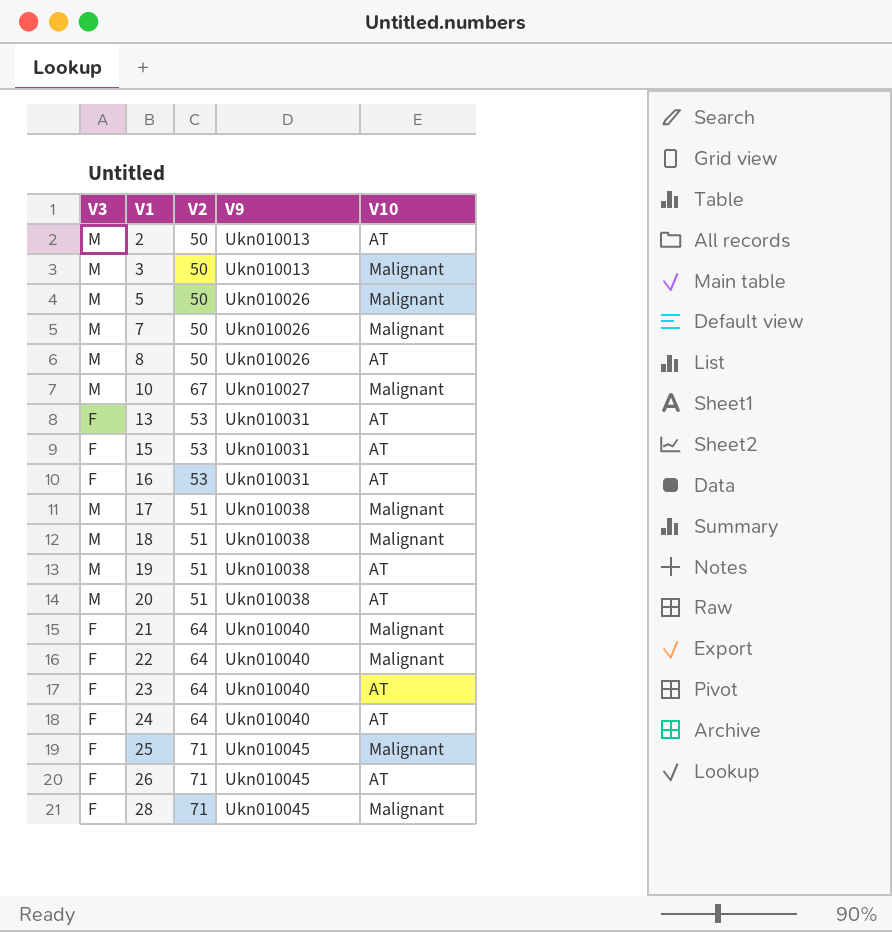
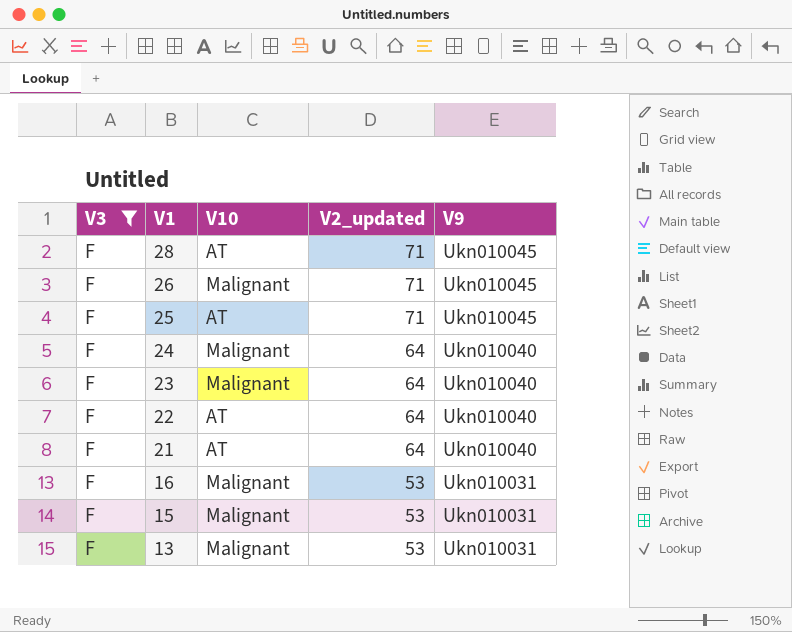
filter: none -> V3 = F
row order: V1 ascending -> V1 descending
column V10 | position: 5 -> 3
column name: V2 -> V2_updated
28 | V10: Malignant -> AT
26 | V10: AT -> Malignant
25 | V10: Malignant -> AT
24 | V10: AT -> Malignant
23 | V10: AT -> Malignant
22 | V10: Malignant -> AT
21 | V10: Malignant -> AT
16 | V10: AT -> Malignant
15 | V10: AT -> Malignant
13 | V10: AT -> Malignant

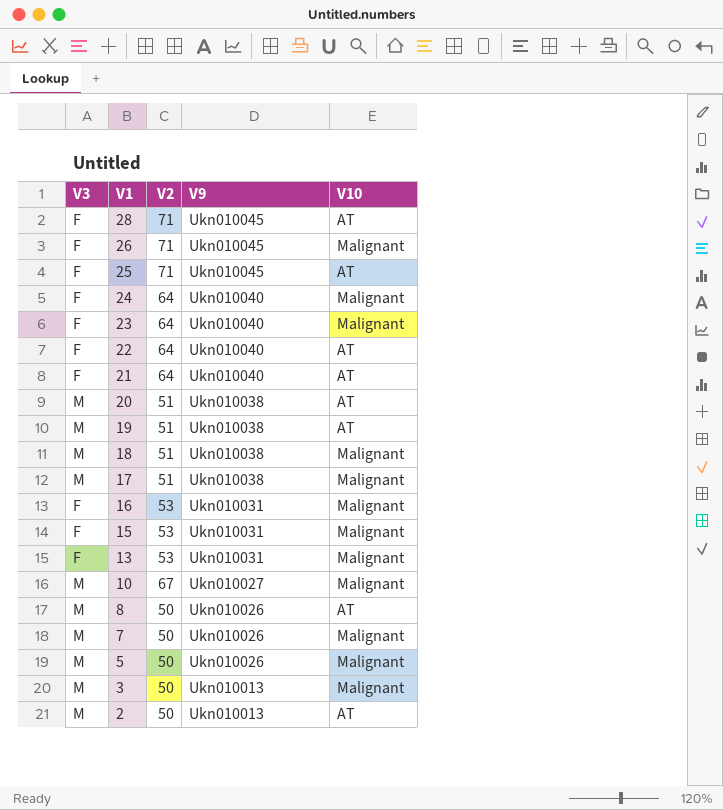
filter: V3 = F -> none
column name: V2_updated -> V2
column V10 | position: 3 -> 5

